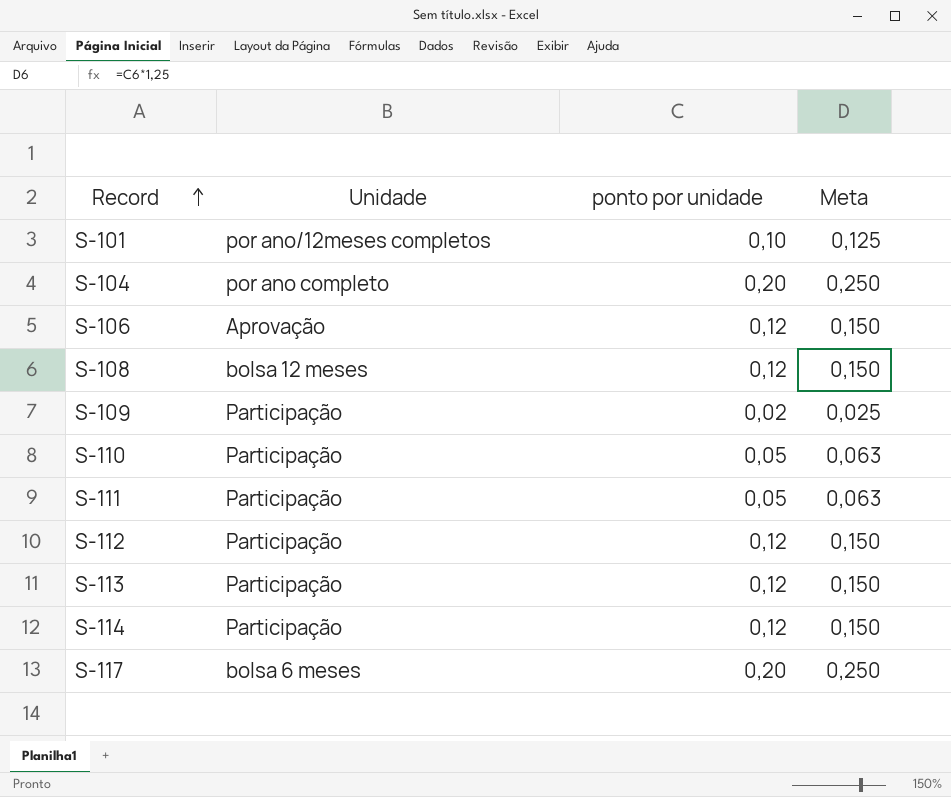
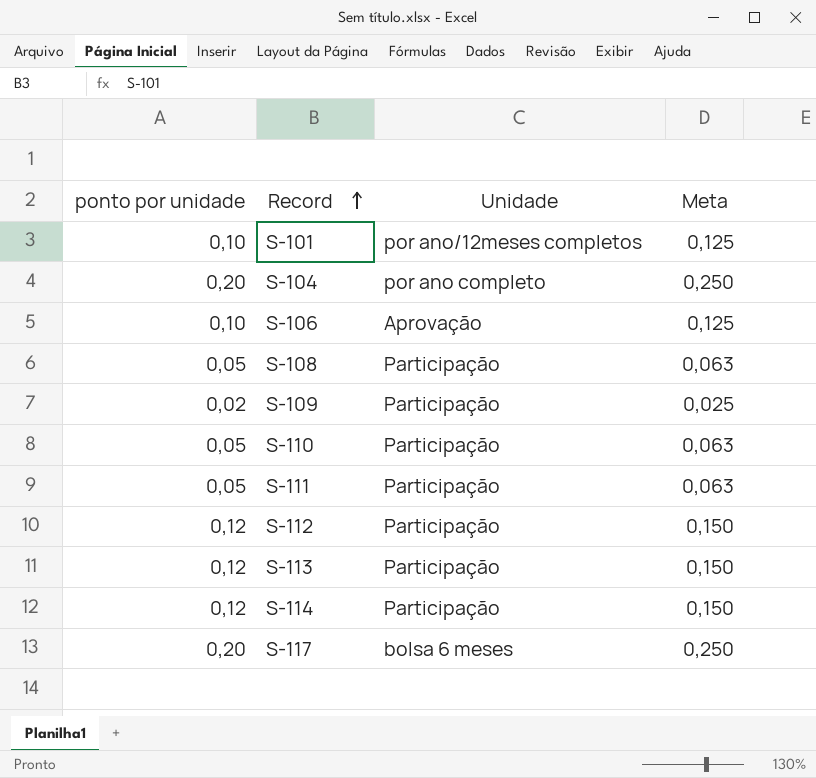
column ponto por unidade | position: 3 -> 1
S-106 | ponto por unidade: 0,12 -> 0,10
S-106 | Meta: 0,150 -> 0,125
S-108 | ponto por unidade: 0,12 -> 0,05
S-108 | Unidade: bolsa 12 meses -> Participação
S-108 | Meta: 0,150 -> 0,063

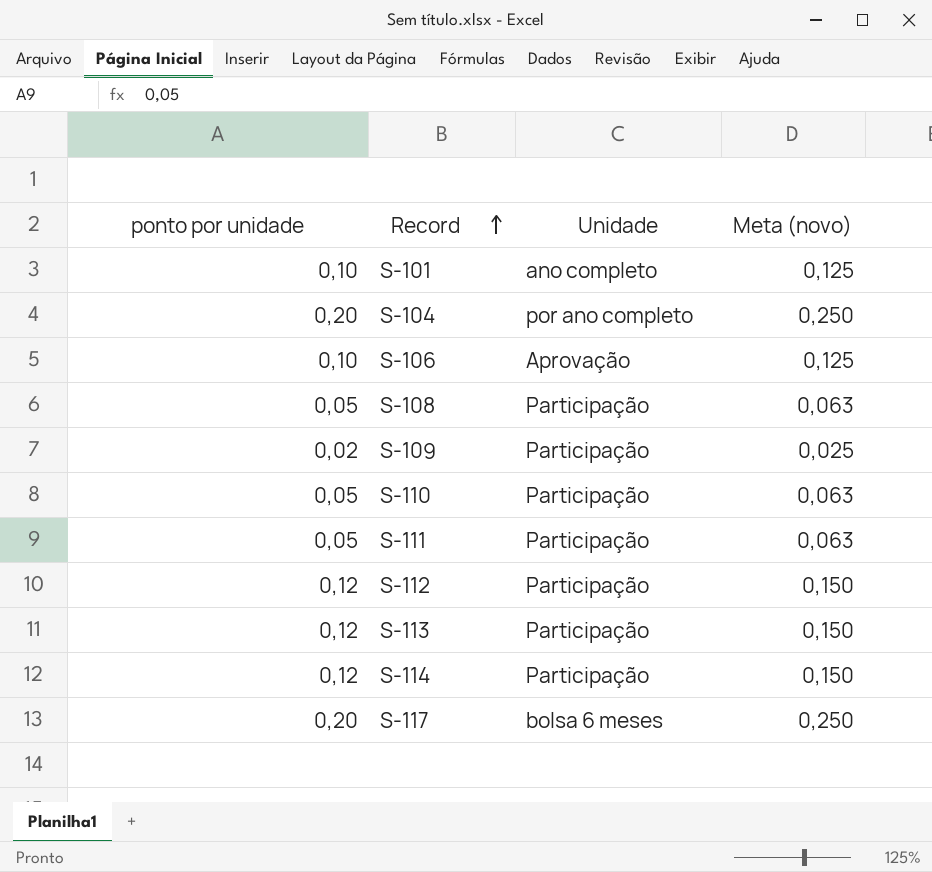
column name: Meta -> Meta (novo)
S-101 | Unidade: por ano/12meses completos -> ano completo

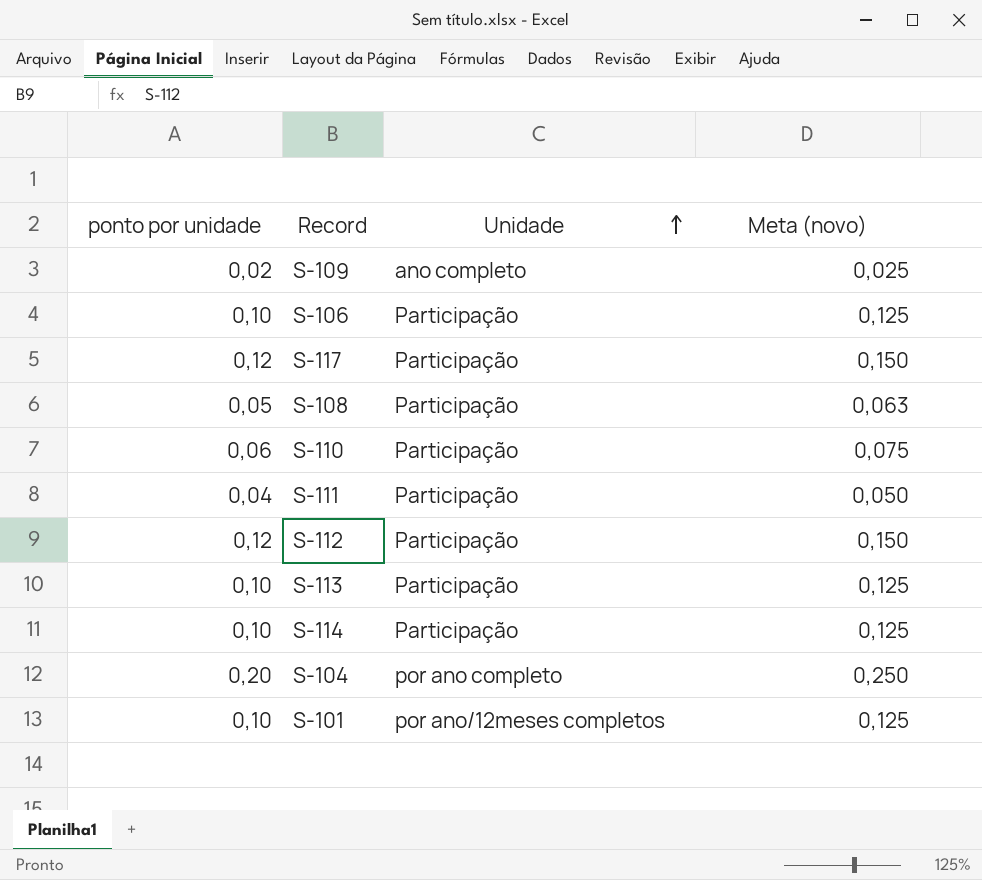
row order: Record ascending -> Unidade ascending
S-109 | Unidade: Participação -> ano completo
S-106 | Unidade: Aprovação -> Participação
S-117 | ponto por unidade: 0,20 -> 0,12
S-117 | Unidade: bolsa 6 meses -> Participação
S-117 | Meta (novo): 0,250 -> 0,150
S-110 | ponto por unidade: 0,05 -> 0,06
S-110 | Meta (novo): 0,063 -> 0,075
S-111 | ponto por unidade: 0,05 -> 0,04
S-111 | Meta (novo): 0,063 -> 0,050
S-113 | ponto por unidade: 0,12 -> 0,10
S-113 | Meta (novo): 0,150 -> 0,125
S-114 | ponto por unidade: 0,12 -> 0,10
S-114 | Meta (novo): 0,150 -> 0,125
S-101 | Unidade: ano completo -> por ano/12meses completos

